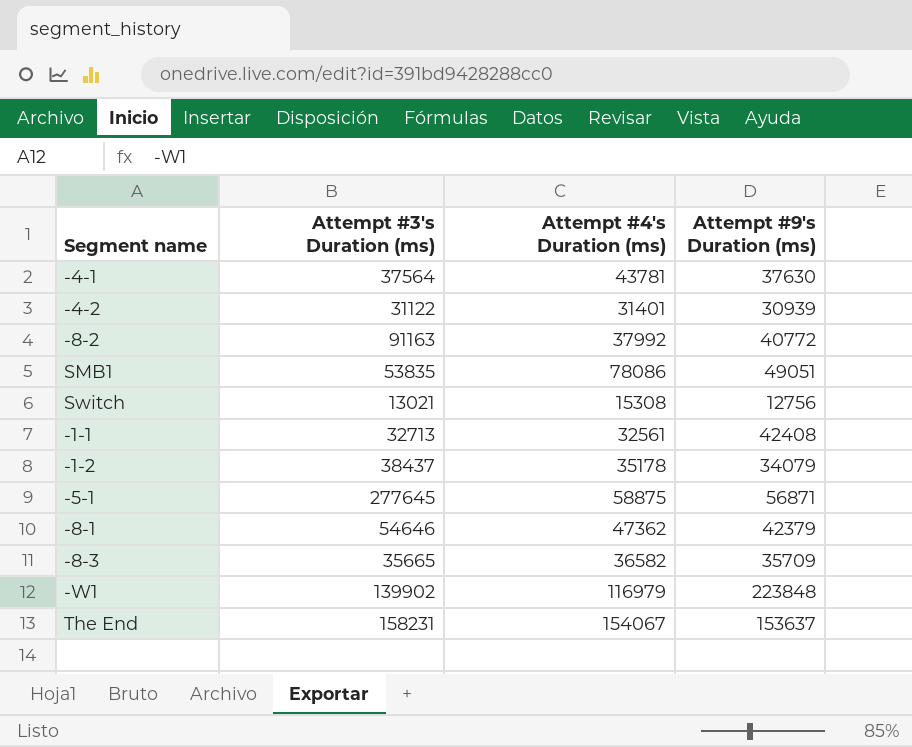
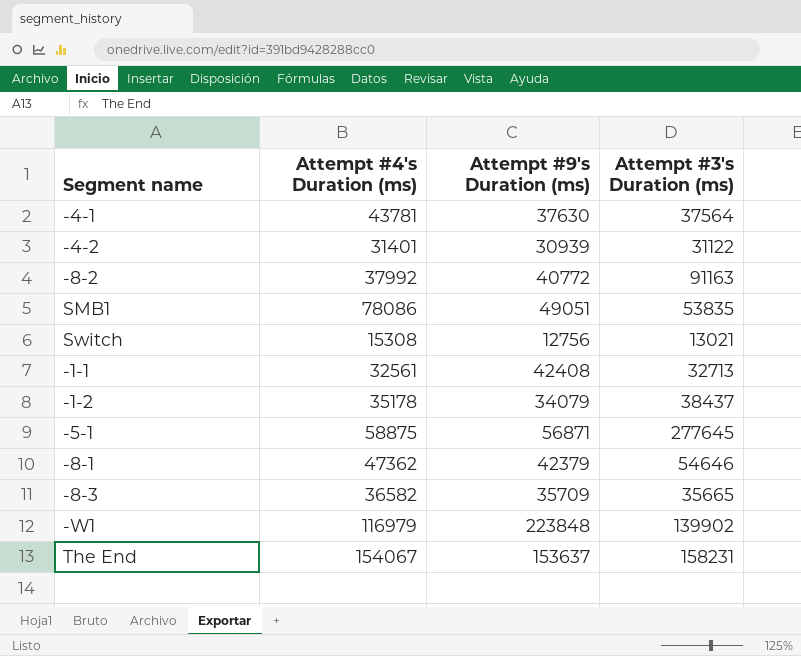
column Attempt #3's Duration (ms) | position: 2 -> 4

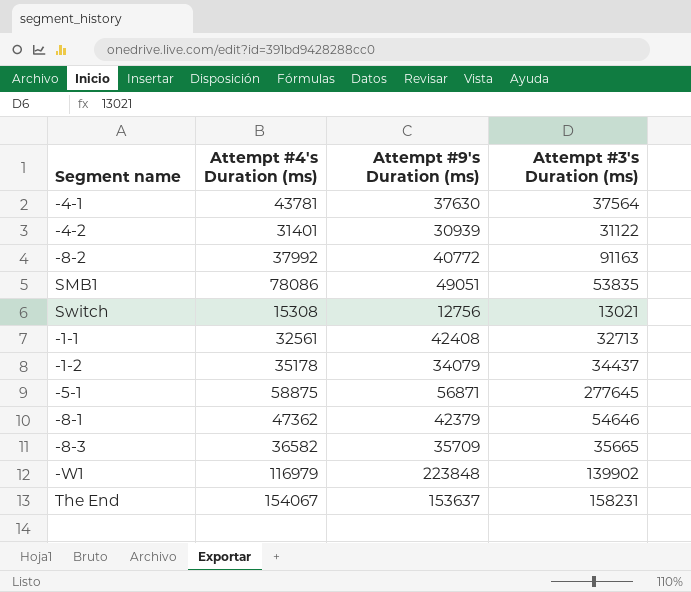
-1-2 | Attempt #3's Duration (ms): 38437 -> 34437

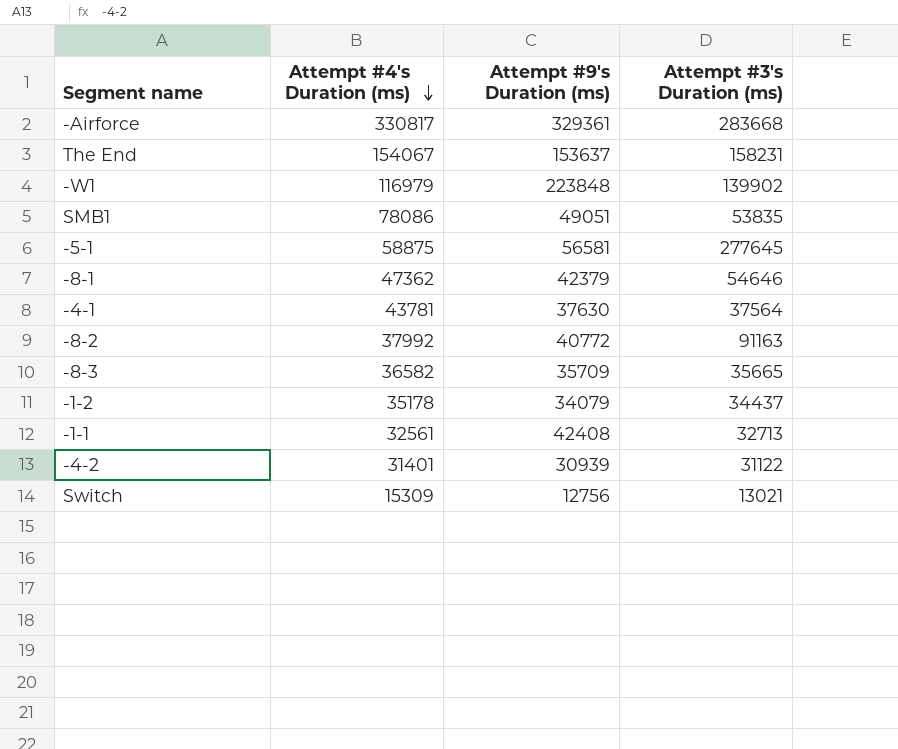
row order: none -> Attempt #4's Duration (ms) descending
row -Airforce: none -> 330817 | 329361 | 283668
-5-1 | Attempt #9's Duration (ms): 56871 -> 56581
Switch | Attempt #4's Duration (ms): 15308 -> 15309

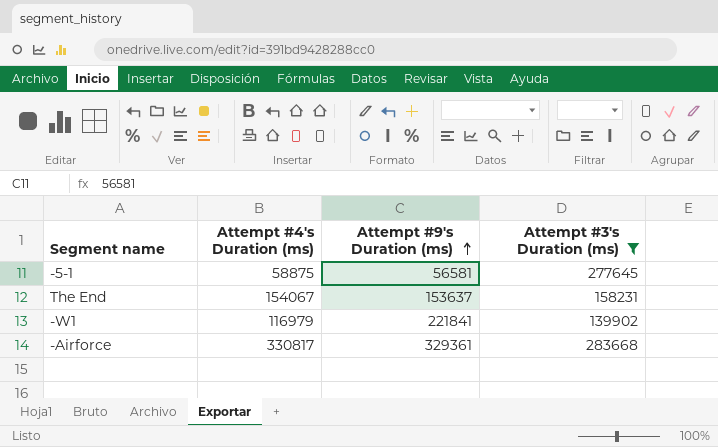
filter: none -> Attempt #3's Duration (ms) >= 139902
row order: Attempt #4's Duration (ms) descending -> Attempt #9's Duration (ms) ascending
-W1 | Attempt #9's Duration (ms): 223848 -> 221841

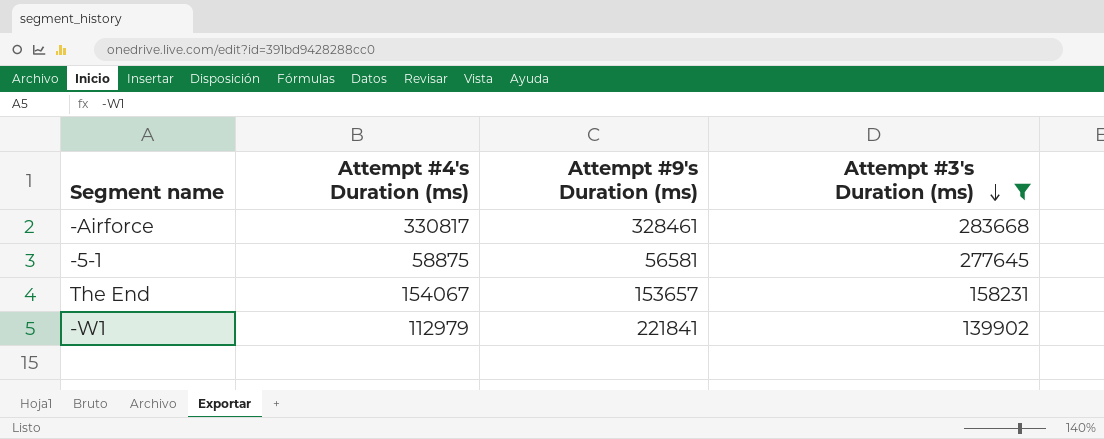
row order: Attempt #9's Duration (ms) ascending -> Attempt #3's Duration (ms) descending
-Airforce | Attempt #9's Duration (ms): 329361 -> 328461
The End | Attempt #9's Duration (ms): 153637 -> 153657
-W1 | Attempt #4's Duration (ms): 116979 -> 112979

